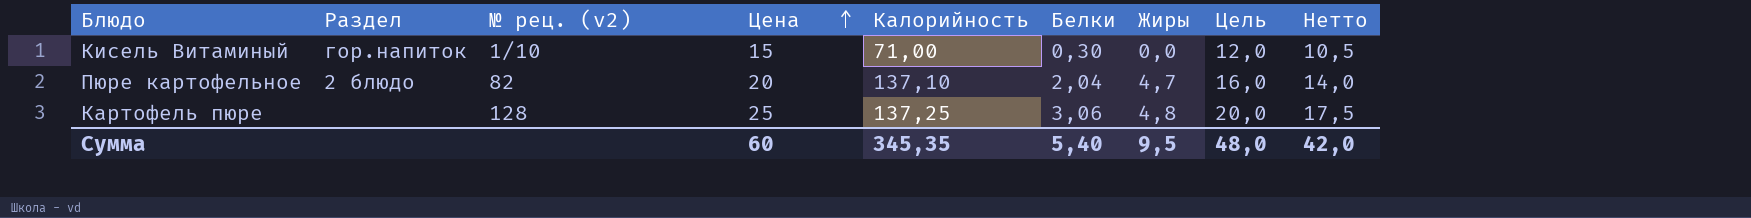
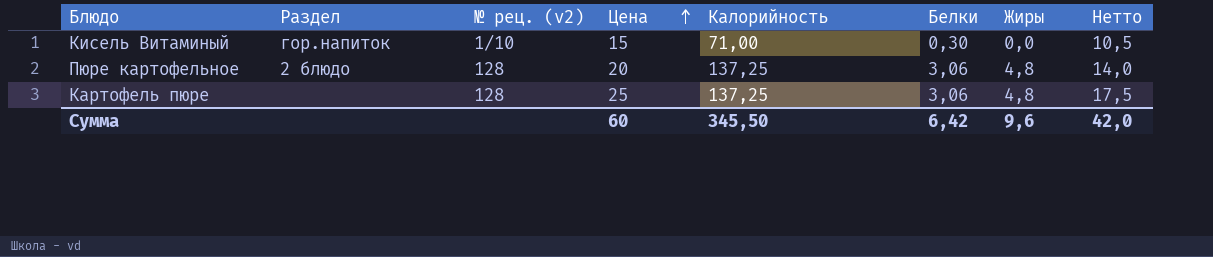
column Цель | formula: [Цена] * 0,8 -> none
Пюре картофельное | № рец. (v2): 82 -> 128
Пюре картофельное | Калорийность: 137,10 -> 137,25
Пюре картофельное | Белки: 2,04 -> 3,06
Пюре картофельное | Жиры: 4,7 -> 4,8
Сумма | Калорийность: 345,35 -> 345,50
Сумма | Белки: 5,40 -> 6,42
Сумма | Жиры: 9,5 -> 9,6

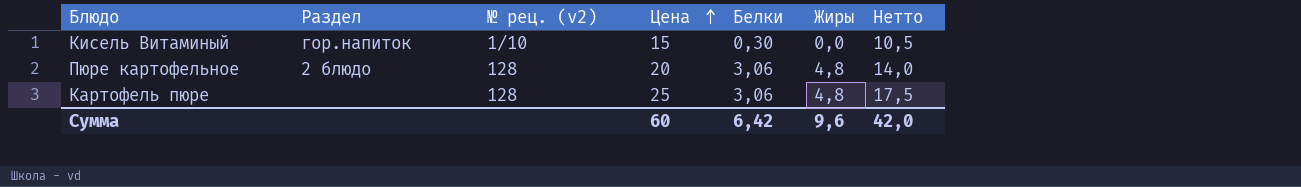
column Калорийность | position: 5 -> none

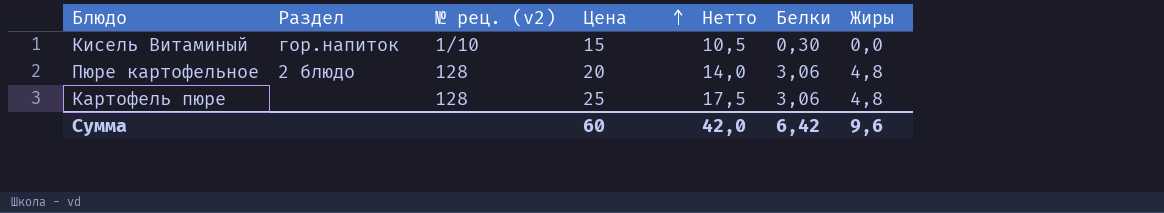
column Нетто | position: 7 -> 5

